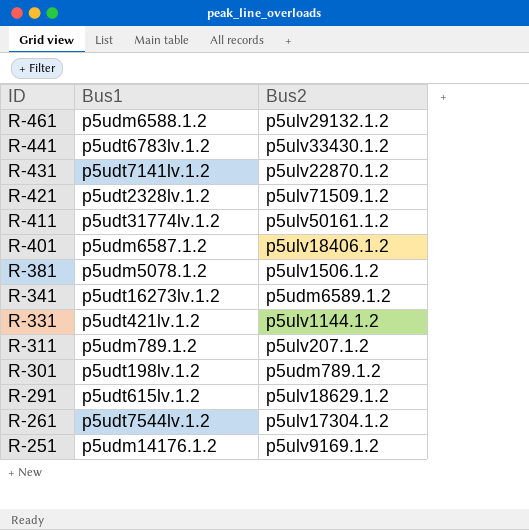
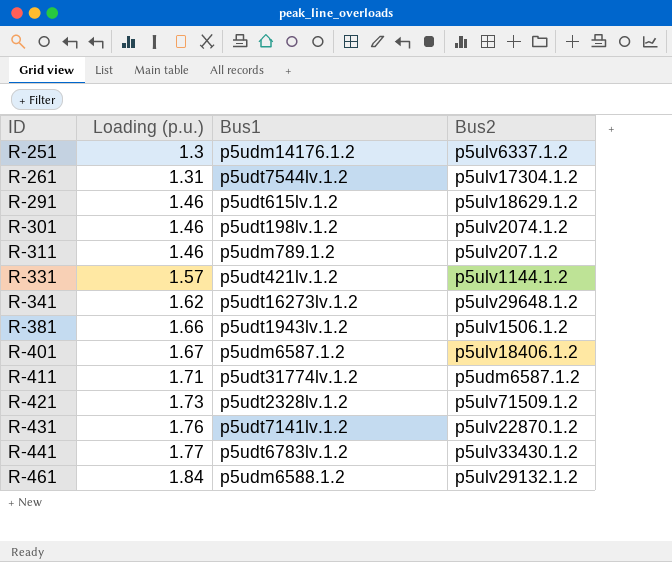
row order: ID descending -> ID ascending
column Loading (p.u.) | position: none -> 2
R-251 | Bus2: p5ulv9169.1.2 -> p5ulv6337.1.2
R-301 | Bus2: p5udm789.1.2 -> p5ulv2074.1.2
R-341 | Bus2: p5udm6589.1.2 -> p5ulv29648.1.2
R-381 | Bus1: p5udm5078.1.2 -> p5udt1943lv.1.2
R-411 | Bus2: p5ulv50161.1.2 -> p5udm6587.1.2

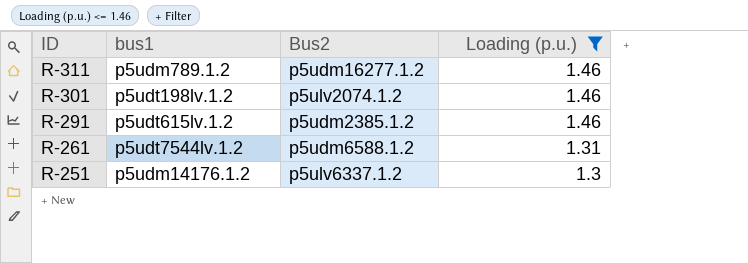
filter: none -> Loading (p.u.) <= 1.46
row order: ID ascending -> ID descending
column name: Bus1 -> bus1
column Loading (p.u.) | position: 2 -> 4
R-311 | Bus2: p5ulv207.1.2 -> p5udm16277.1.2
R-291 | Bus2: p5ulv18629.1.2 -> p5udm2385.1.2
R-261 | Bus2: p5ulv17304.1.2 -> p5udm6588.1.2

